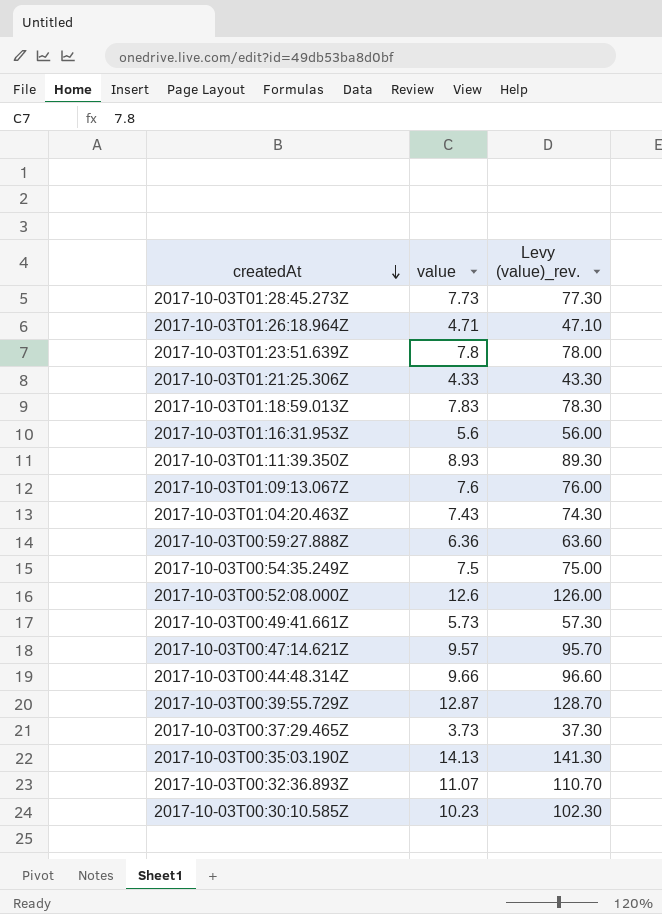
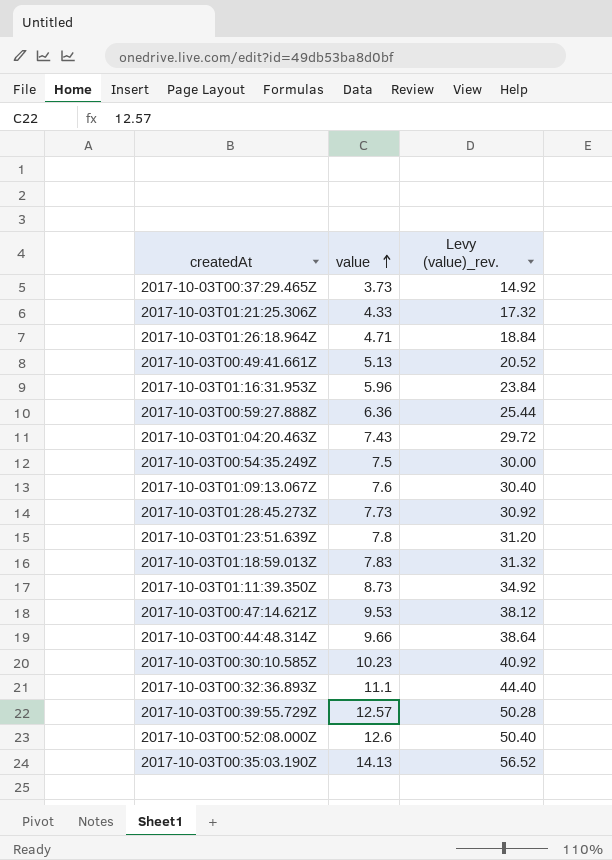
row order: createdAt descending -> value ascending
column Levy (value)_rev. | formula: [value] * 10 -> [value] * 4
2017-10-03T00:49:41.661Z | value: 5.73 -> 5.13
2017-10-03T01:16:31.953Z | value: 5.6 -> 5.96
2017-10-03T01:11:39.350Z | value: 8.93 -> 8.73
2017-10-03T00:47:14.621Z | value: 9.57 -> 9.53
2017-10-03T00:32:36.893Z | value: 11.07 -> 11.1
2017-10-03T00:39:55.729Z | value: 12.87 -> 12.57

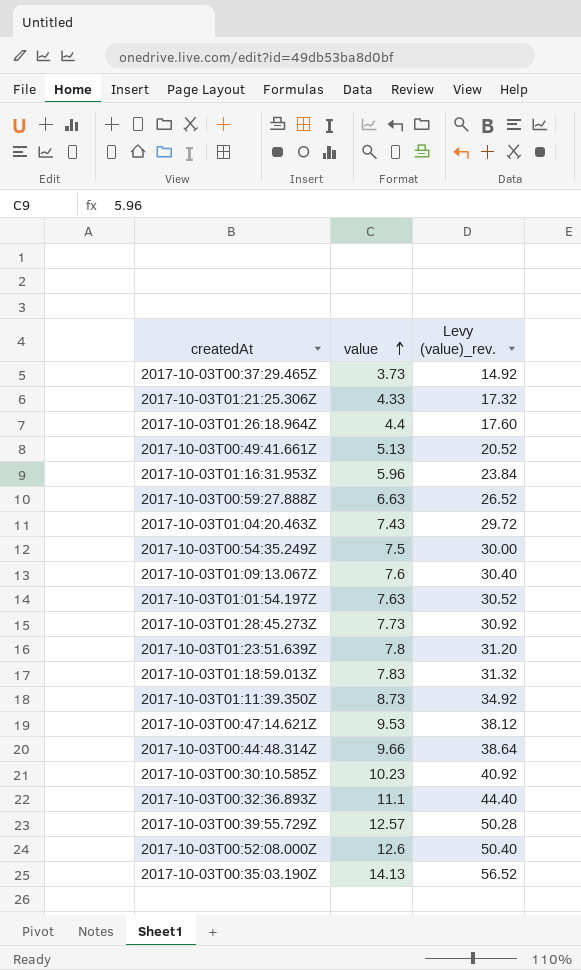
2017-10-03T01:26:18.964Z | value: 4.71 -> 4.4
2017-10-03T01:26:18.964Z | Levy (value)_rev.: 18.84 -> 17.60
2017-10-03T00:59:27.888Z | value: 6.36 -> 6.63
2017-10-03T00:59:27.888Z | Levy (value)_rev.: 25.44 -> 26.52
row 2017-10-03T01:01:54.197Z: none -> 7.63 | 30.52

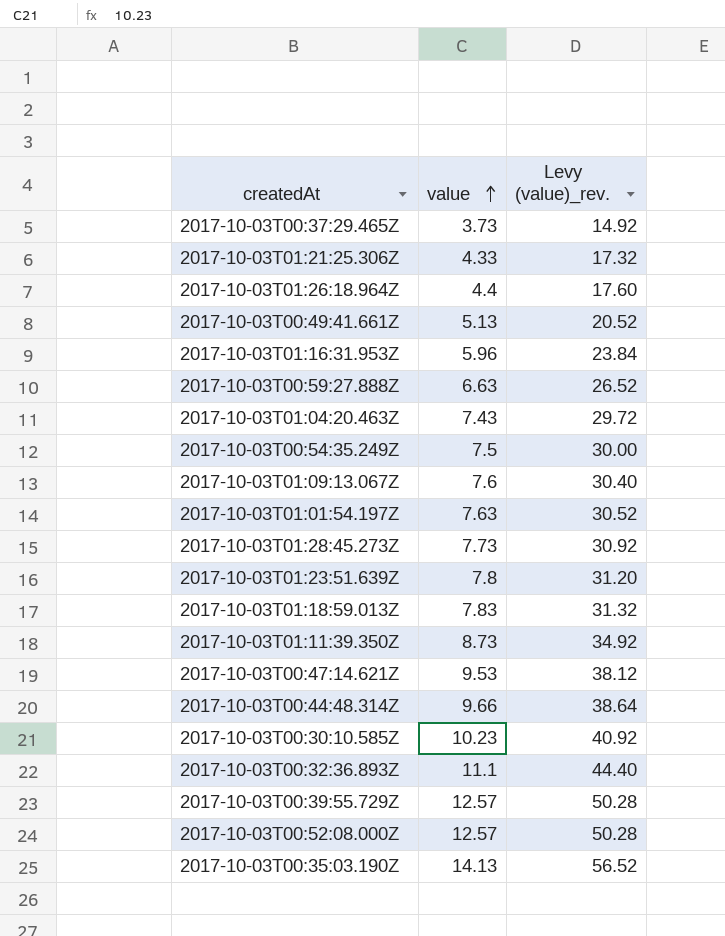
2017-10-03T00:52:08.000Z | value: 12.6 -> 12.57
2017-10-03T00:52:08.000Z | Levy (value)_rev.: 50.40 -> 50.28

